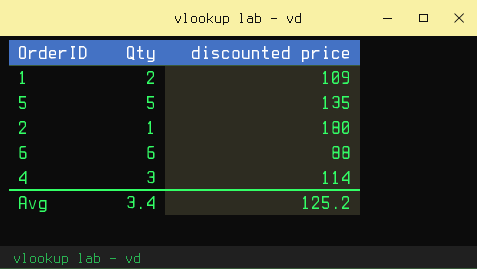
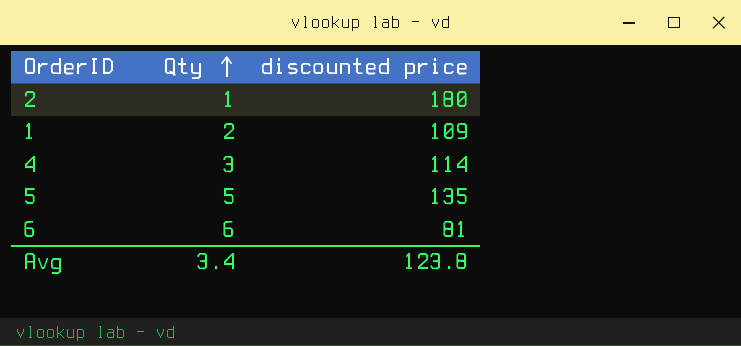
row order: none -> Qty ascending
6 | discounted price: 88 -> 81
Avg | discounted price: 125.2 -> 123.8

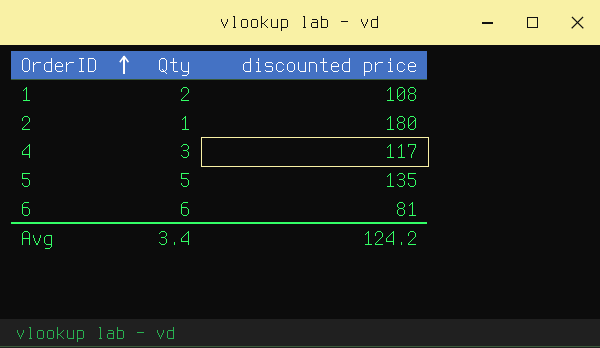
row order: Qty ascending -> OrderID ascending
1 | discounted price: 109 -> 108
4 | discounted price: 114 -> 117
Avg | discounted price: 123.8 -> 124.2

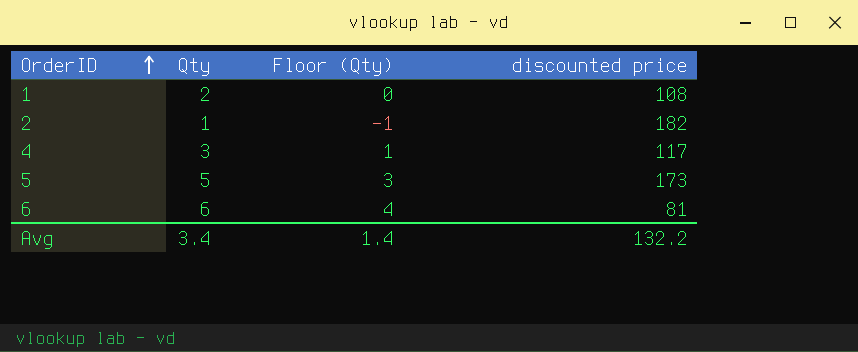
column Floor (Qty) | formula: none -> [Qty] - 2
2 | discounted price: 180 -> 182
5 | discounted price: 135 -> 173
Avg | discounted price: 124.2 -> 132.2

